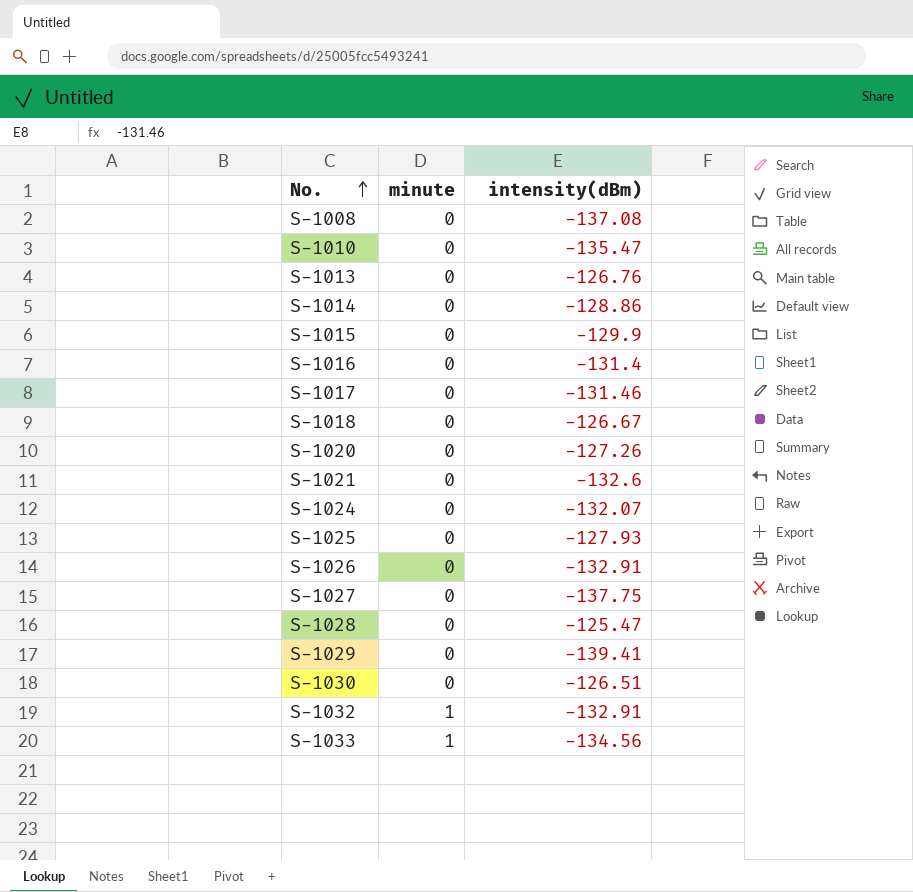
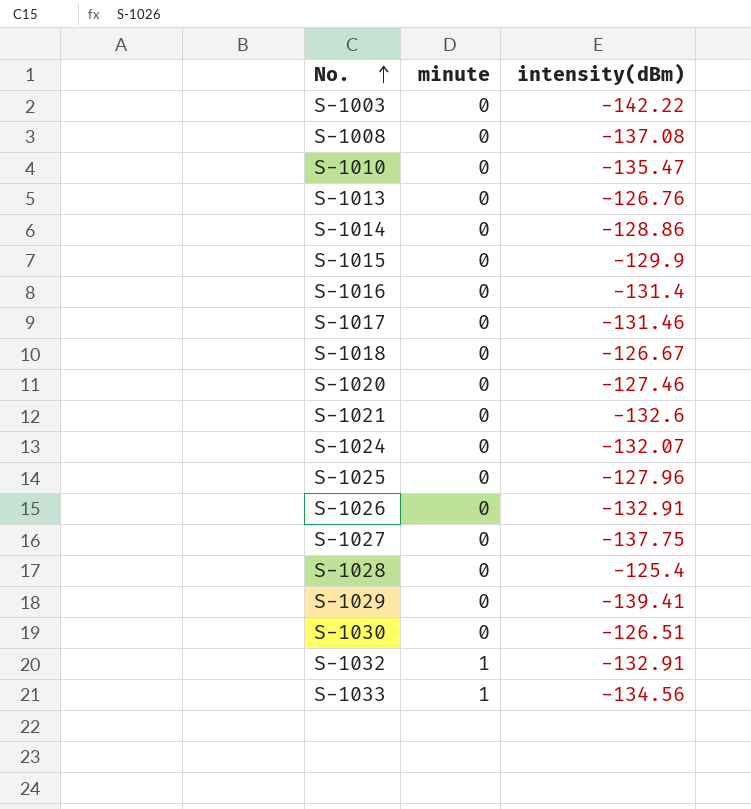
row S-1003: none -> 0 | -142.22
S-1020 | intensity(dBm): -127.26 -> -127.46
S-1025 | intensity(dBm): -127.93 -> -127.96
S-1028 | intensity(dBm): -125.47 -> -125.4

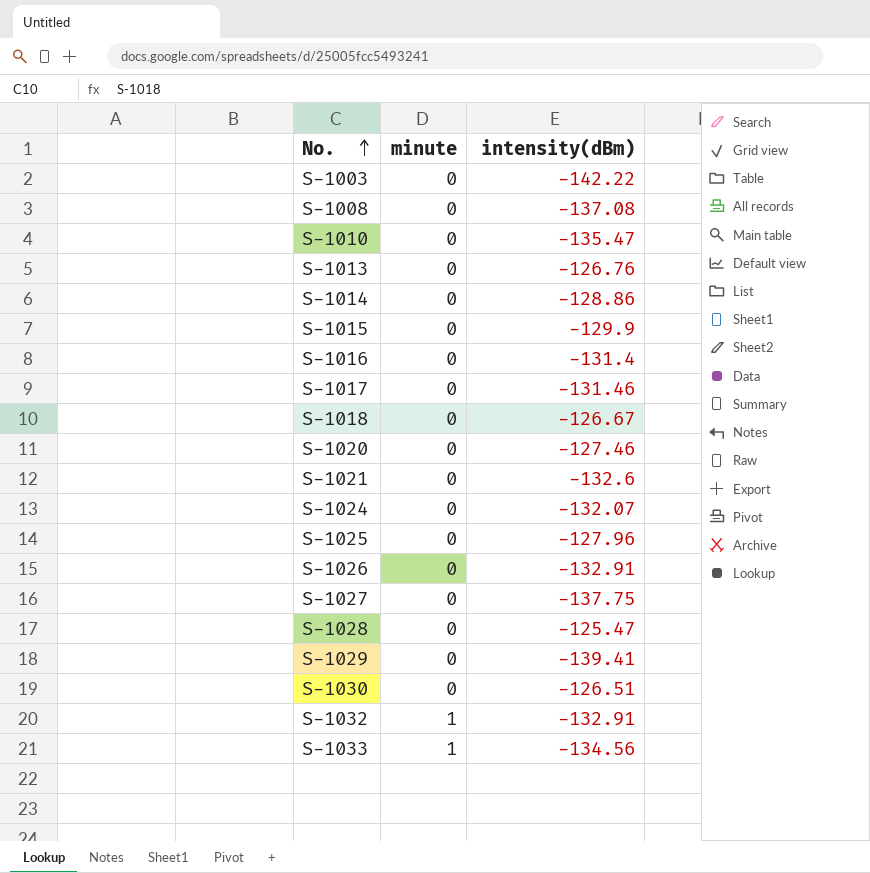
S-1028 | intensity(dBm): -125.4 -> -125.47

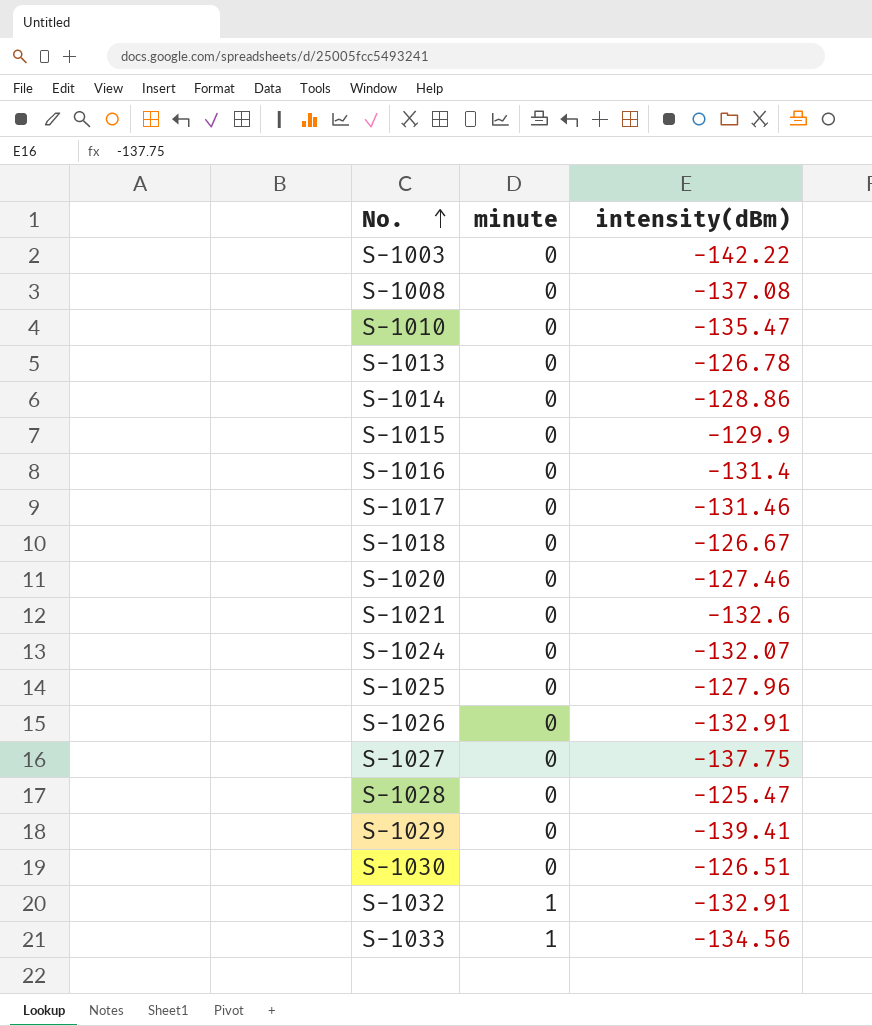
S-1013 | intensity(dBm): -126.76 -> -126.78

